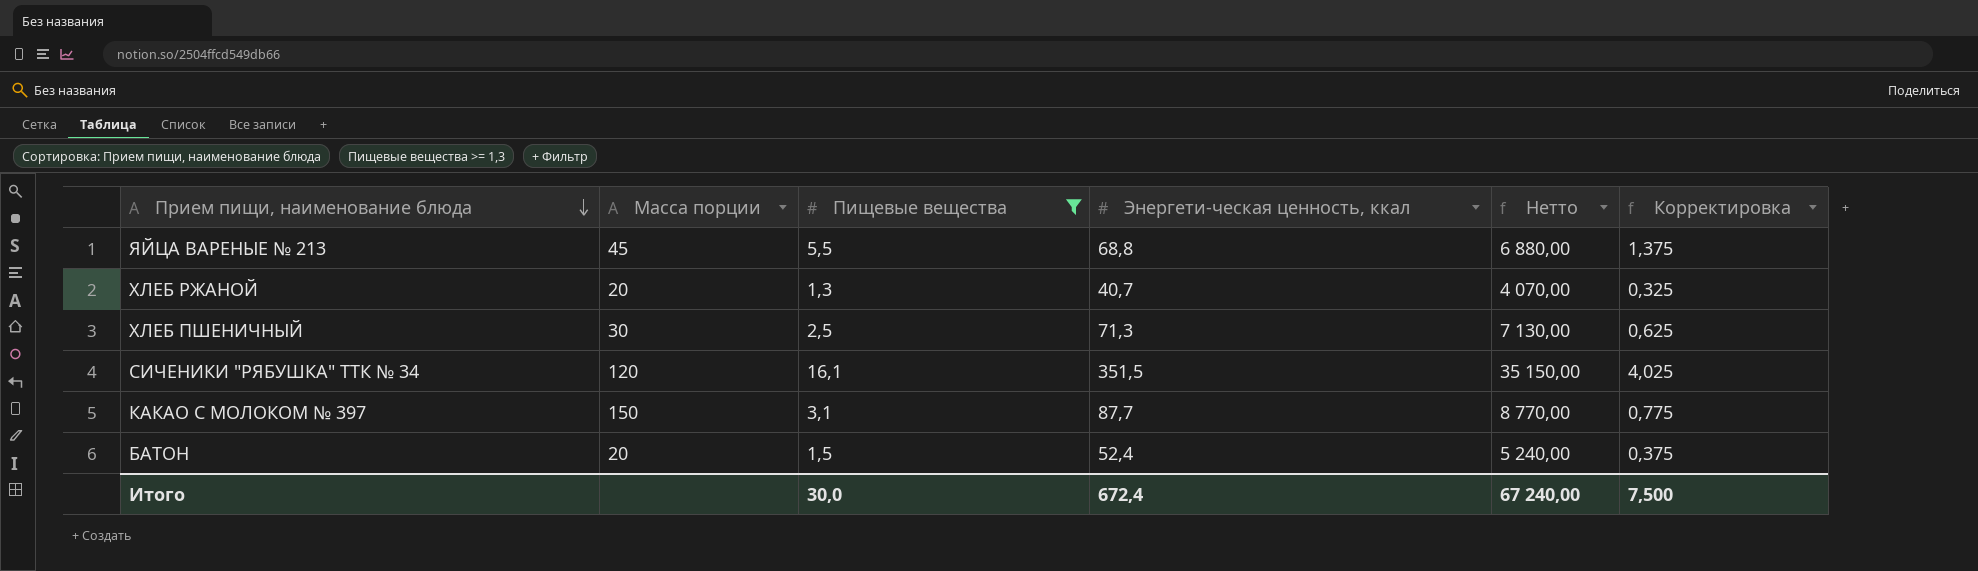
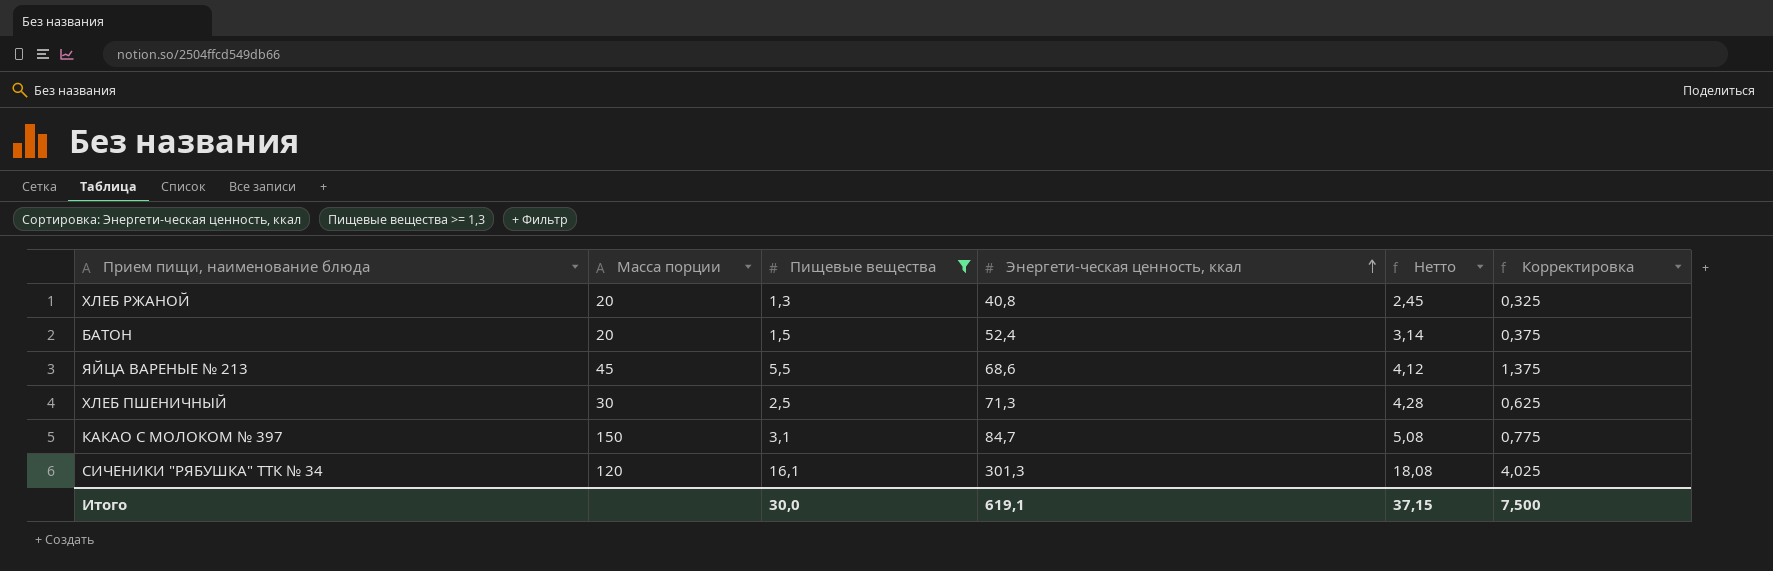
row order: Прием пищи, наименование блюда descending -> Энергети-ческая ценность, ккал ascending
column Нетто | formula: [Энергети-ческая ценность, ккал] * 100 -> [Энергети-ческая ценность, ккал] * 0,06
ХЛЕБ РЖАНОЙ | Энергети-ческая ценность, ккал: 40,7 -> 40,8
ЯЙЦА ВАРЕНЫЕ № 213 | Энергети-ческая ценность, ккал: 68,8 -> 68,6
КАКАО С МОЛОКОМ № 397 | Энергети-ческая ценность, ккал: 87,7 -> 84,7
СИЧЕНИКИ "РЯБУШКА" ТТК № 34 | Энергети-ческая ценность, ккал: 351,5 -> 301,3
Итого | Энергети-ческая ценность, ккал: 672,4 -> 619,1
Итого | Нетто: 67 240,00 -> 37,15

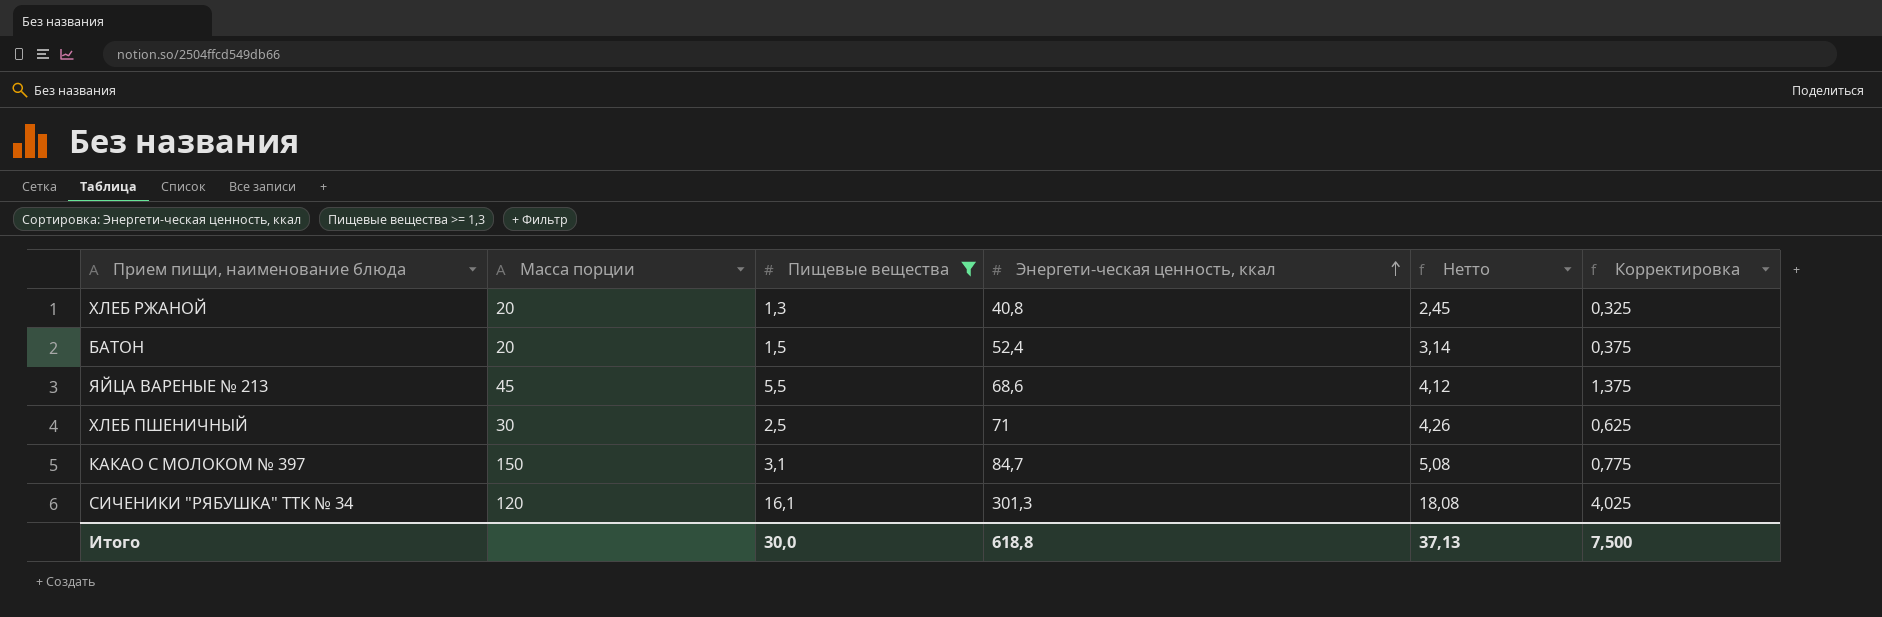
ХЛЕБ ПШЕНИЧНЫЙ | Энергети-ческая ценность, ккал: 71,3 -> 71
ХЛЕБ ПШЕНИЧНЫЙ | Нетто: 4,28 -> 4,26
Итого | Энергети-ческая ценность, ккал: 619,1 -> 618,8
Итого | Нетто: 37,15 -> 37,13

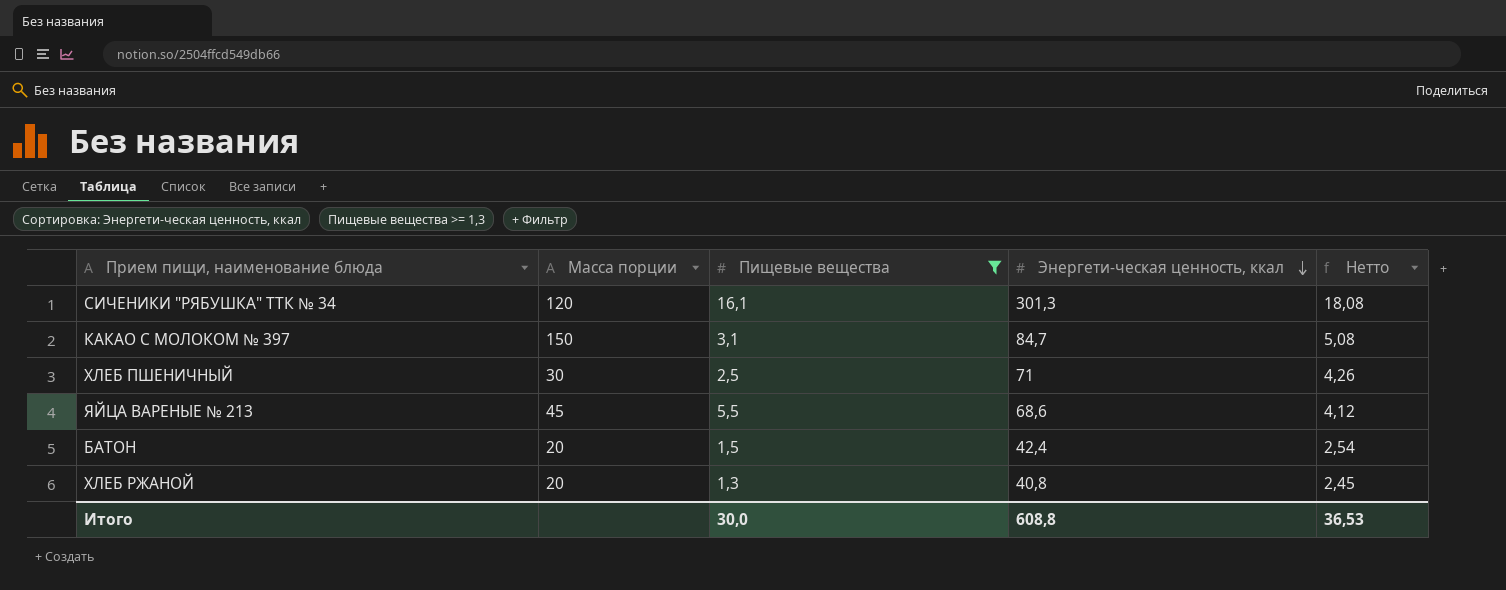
row order: Энергети-ческая ценность, ккал ascending -> Энергети-ческая ценность, ккал descending
column Корректировка | formula: [Пищевые вещества] * 0,25 -> none
БАТОН | Энергети-ческая ценность, ккал: 52,4 -> 42,4
БАТОН | Нетто: 3,14 -> 2,54
Итого | Энергети-ческая ценность, ккал: 618,8 -> 608,8
Итого | Нетто: 37,13 -> 36,53

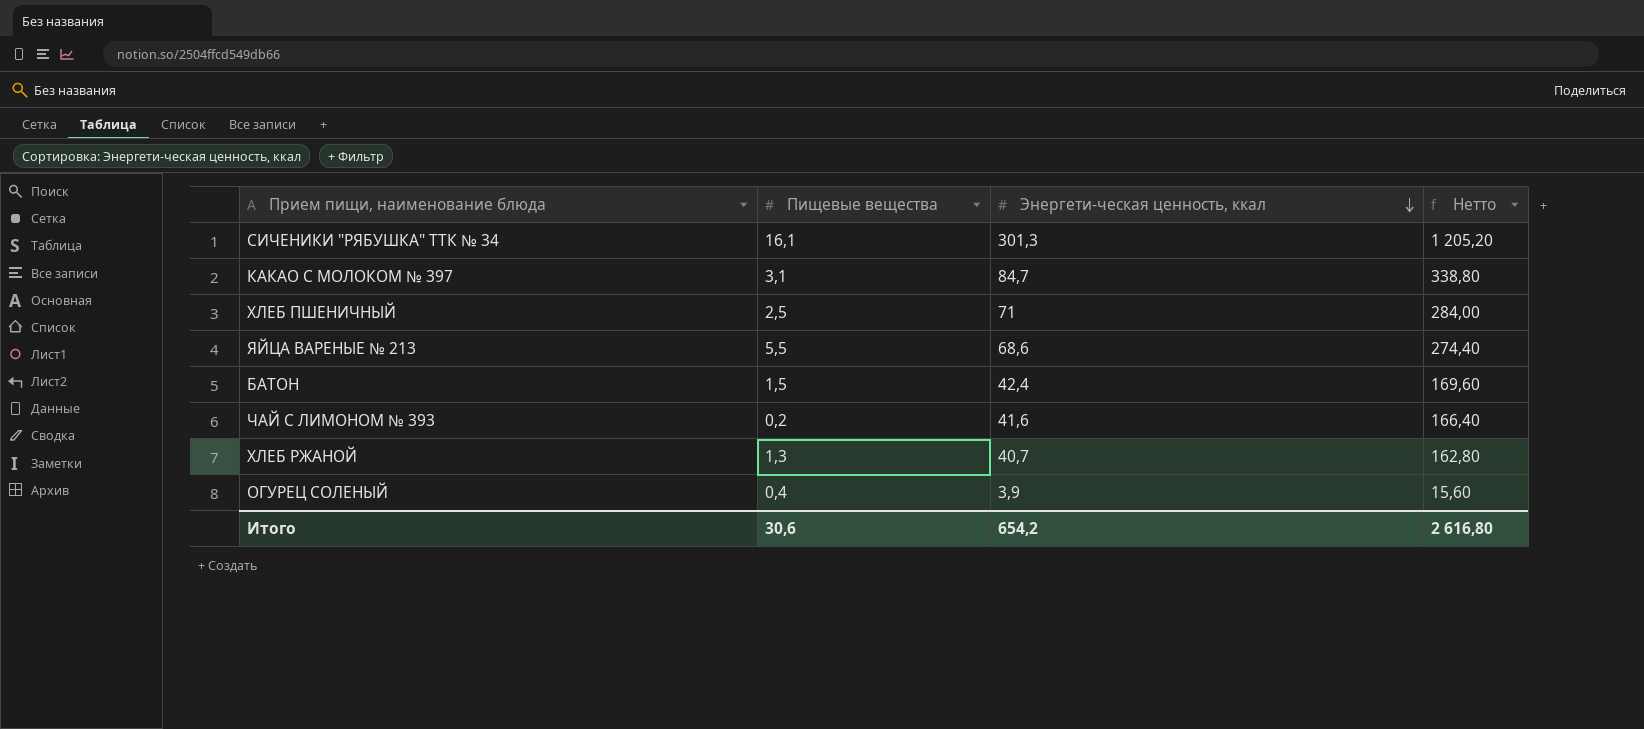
filter: Пищевые вещества >= 1,3 -> none
column Масса порции | position: 2 -> none
column Нетто | formula: [Энергети-ческая ценность, ккал] * 0,06 -> [Энергети-ческая ценность, ккал] * 4
ХЛЕБ РЖАНОЙ | Энергети-ческая ценность, ккал: 40,8 -> 40,7
Итого | Пищевые вещества: 30,0 -> 30,6
Итого | Энергети-ческая ценность, ккал: 608,8 -> 654,2
Итого | Нетто: 36,53 -> 2 616,80

